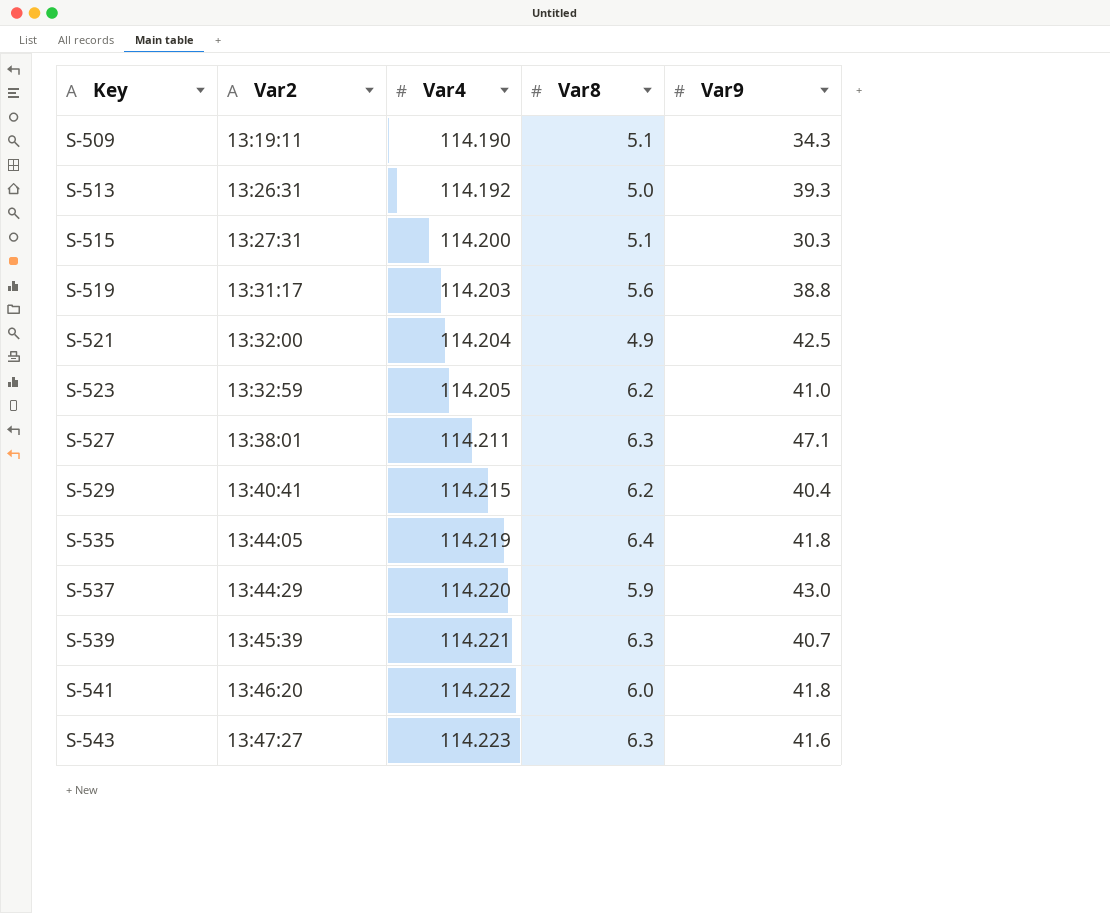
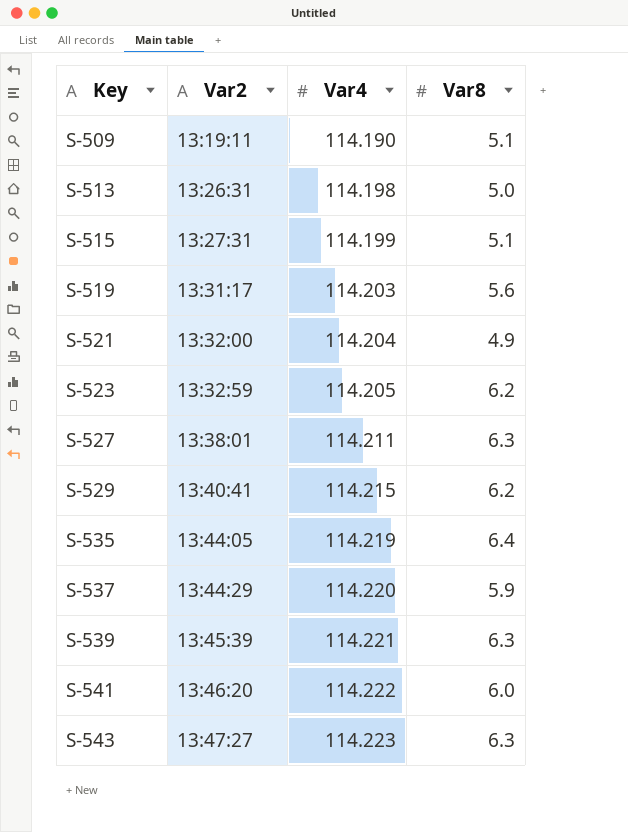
column Var9 | position: 5 -> none
S-513 | Var4: 114.192 -> 114.198
S-515 | Var4: 114.200 -> 114.199

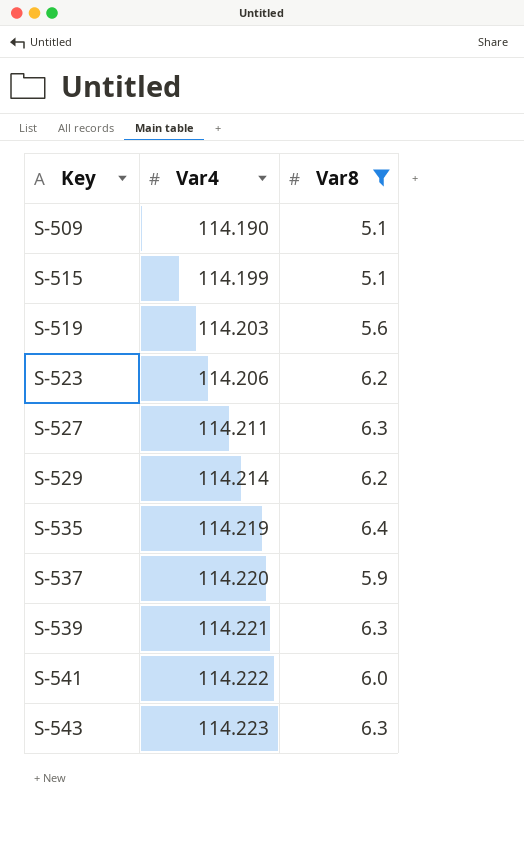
filter: none -> Var8 >= 5.1
column Var2 | position: 2 -> none
S-523 | Var4: 114.205 -> 114.206
S-529 | Var4: 114.215 -> 114.214

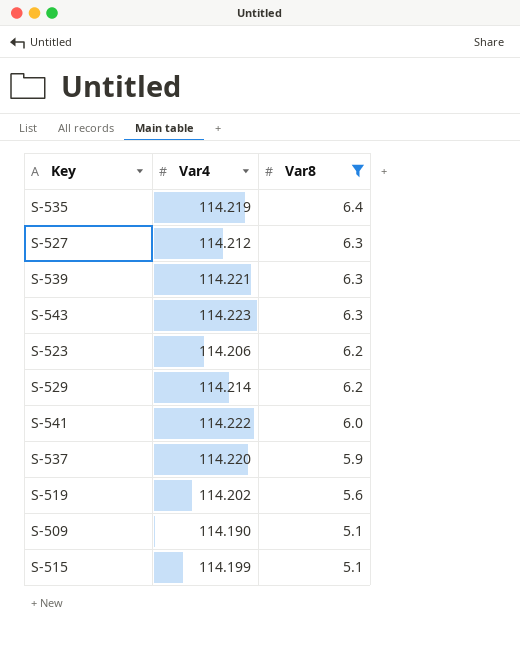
row order: Key ascending -> Var8 descending
S-527 | Var4: 114.211 -> 114.212
S-519 | Var4: 114.203 -> 114.202

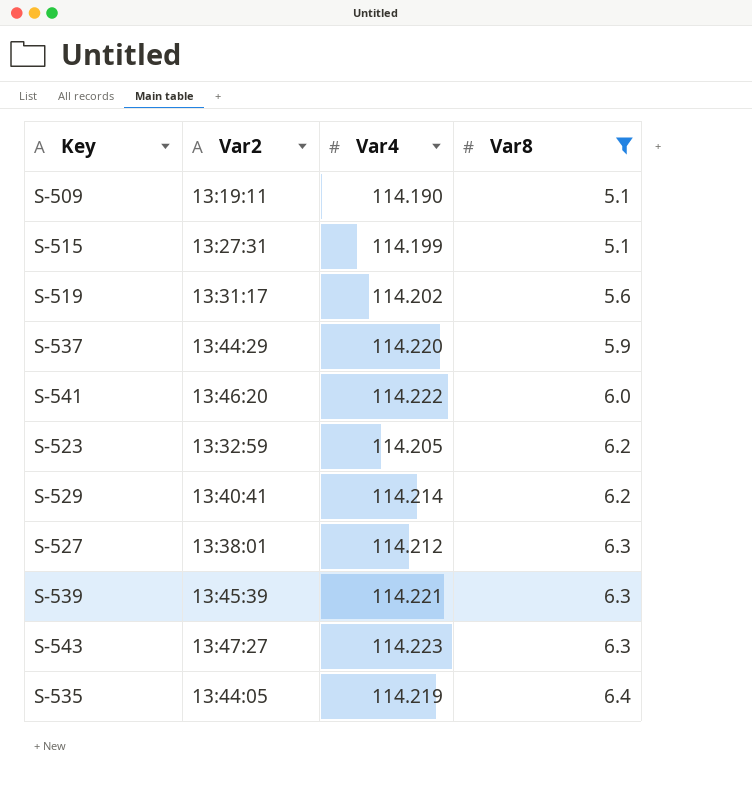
row order: Var8 descending -> Var8 ascending
column Var2 | position: none -> 2
S-523 | Var4: 114.206 -> 114.205

